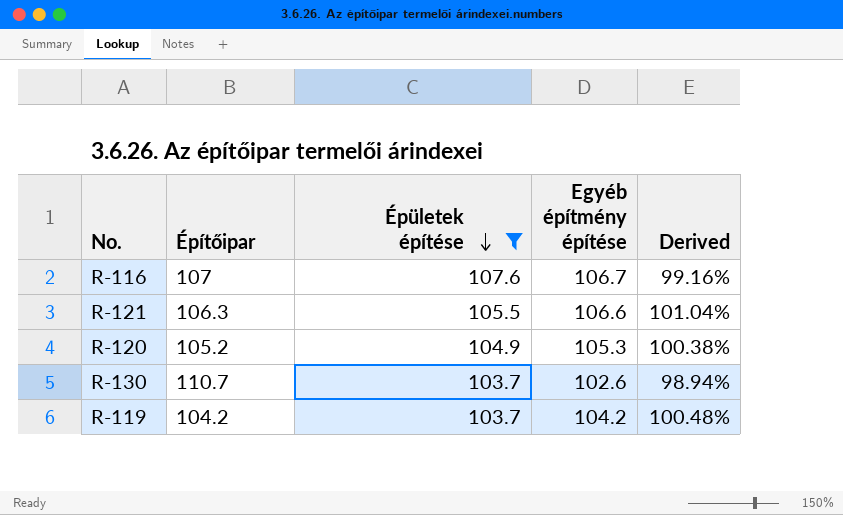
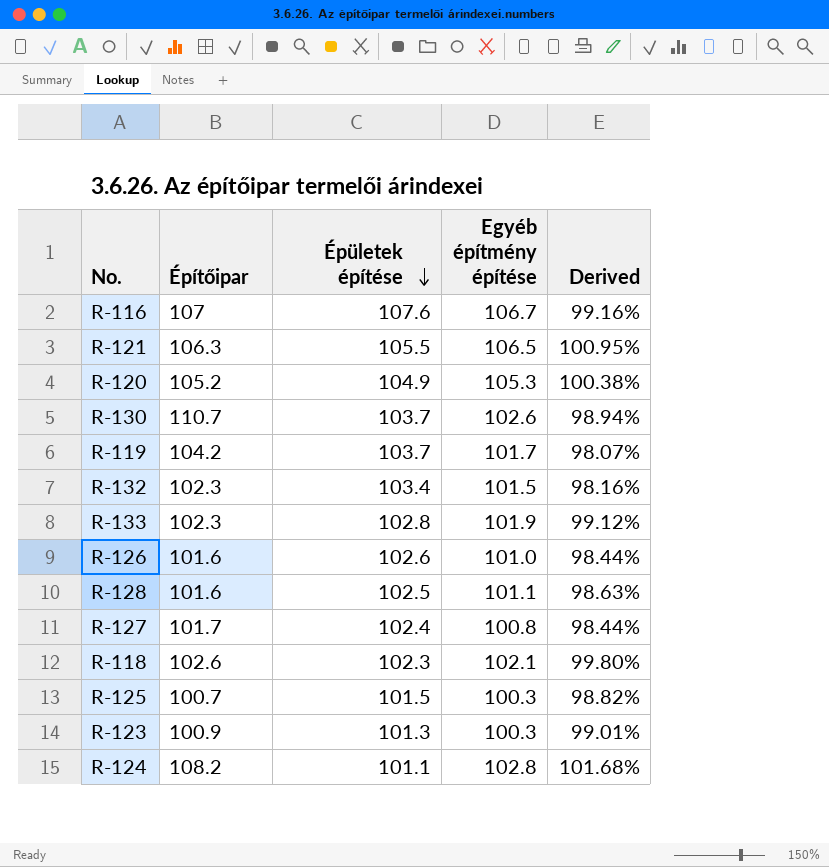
filter: Épületek építése >= 103.7 -> none
R-121 | Egyéb építmény építése: 106.6 -> 106.5
R-121 | Derived: 101.04% -> 100.95%
R-119 | Egyéb építmény építése: 104.2 -> 101.7
R-119 | Derived: 100.48% -> 98.07%

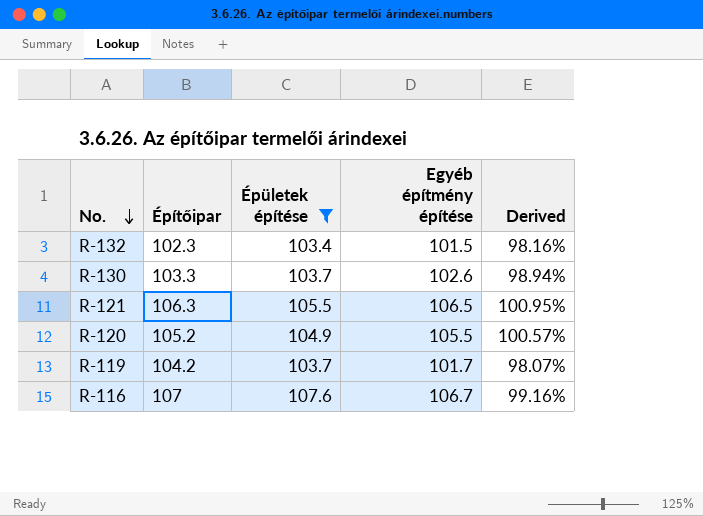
filter: none -> Épületek építése >= 103.4
row order: Épületek építése descending -> No. descending
R-130 | Építőipar: 110.7 -> 103.3
R-120 | Egyéb építmény építése: 105.3 -> 105.5
R-120 | Derived: 100.38% -> 100.57%

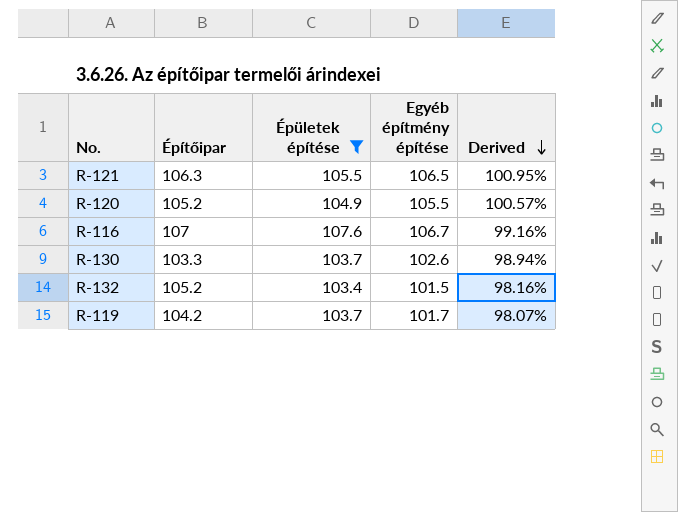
row order: No. descending -> Derived descending
R-132 | Építőipar: 102.3 -> 105.2

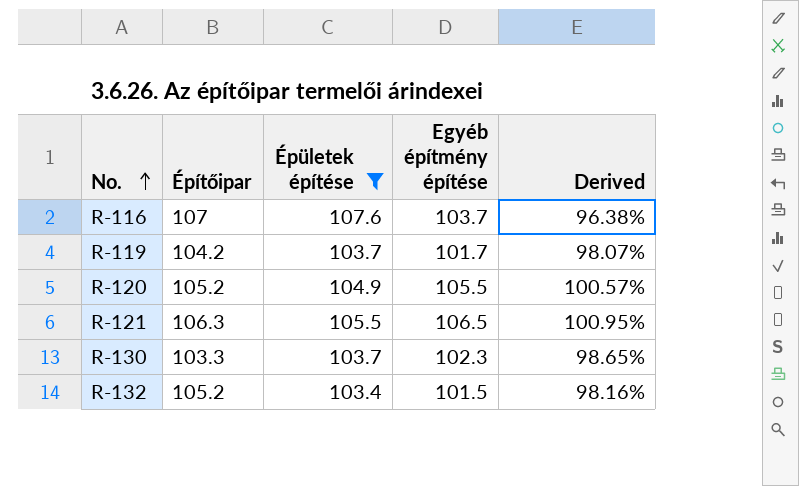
row order: Derived descending -> No. ascending
R-116 | Egyéb építmény építése: 106.7 -> 103.7
R-116 | Derived: 99.16% -> 96.38%
R-130 | Egyéb építmény építése: 102.6 -> 102.3
R-130 | Derived: 98.94% -> 98.65%

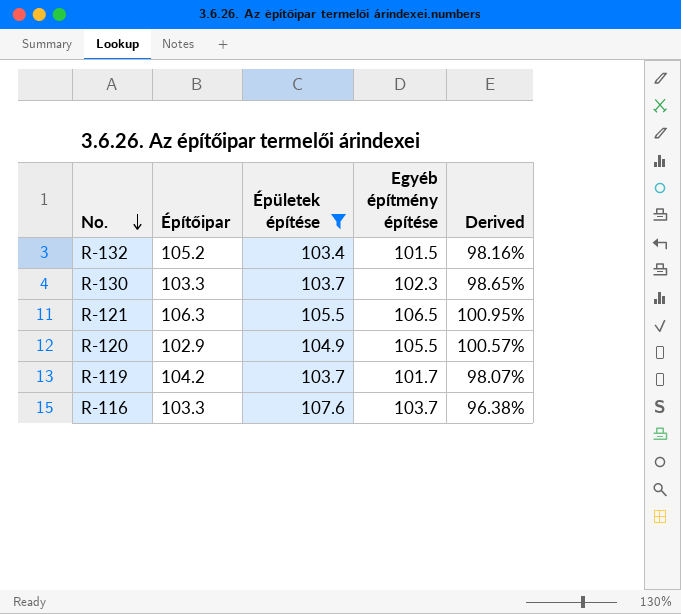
row order: No. ascending -> No. descending
R-120 | Építőipar: 105.2 -> 102.9
R-116 | Építőipar: 107 -> 103.3

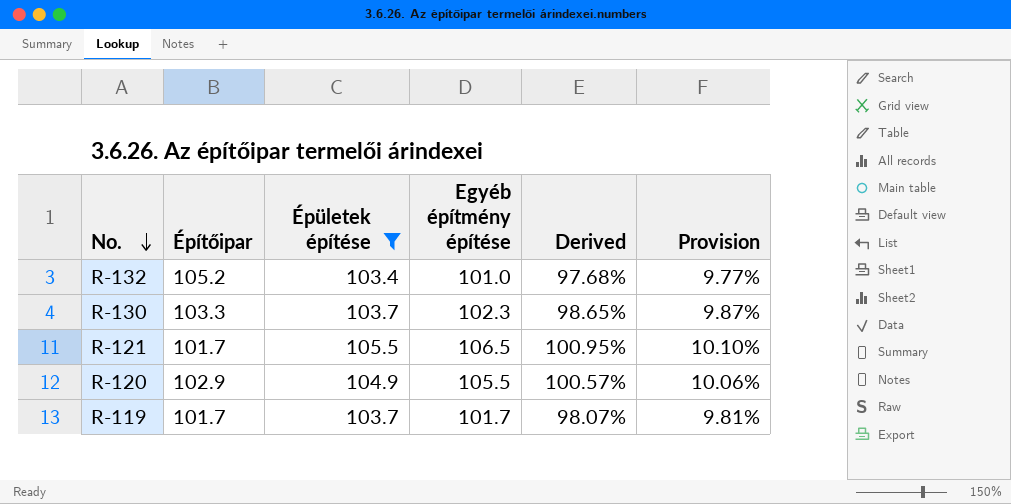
column Provision | formula: none -> [Derived] * 0.1
row R-116: 103.3 | 107.6 | 103.7 | 96.38% -> none
R-132 | Egyéb építmény építése: 101.5 -> 101.0
R-132 | Derived: 98.16% -> 97.68%
R-121 | Építőipar: 106.3 -> 101.7
R-119 | Építőipar: 104.2 -> 101.7

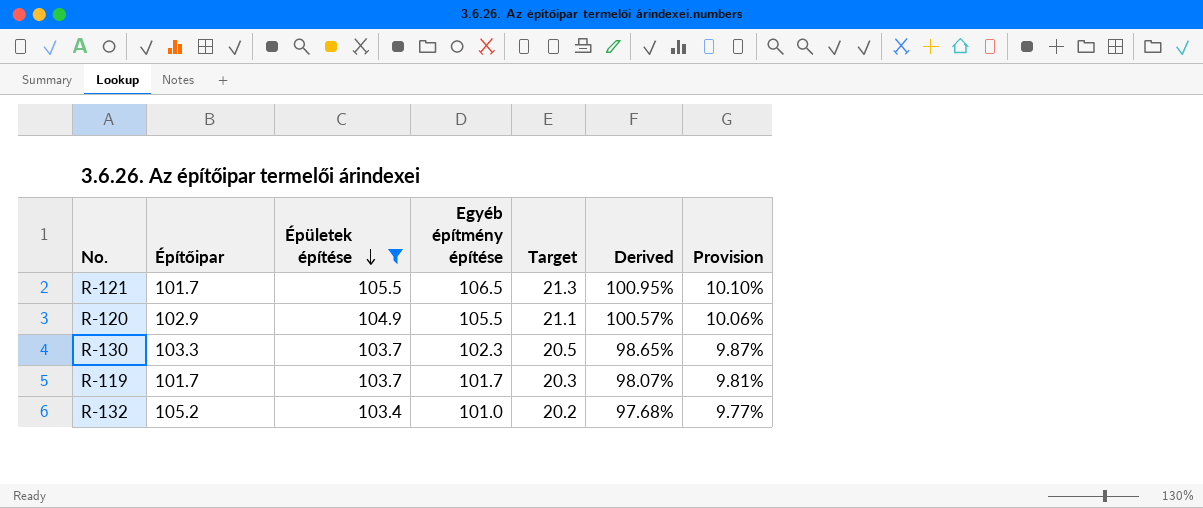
row order: No. descending -> Épületek építése descending
column Target | formula: none -> [Egyéb építmény építése] * 0.2

